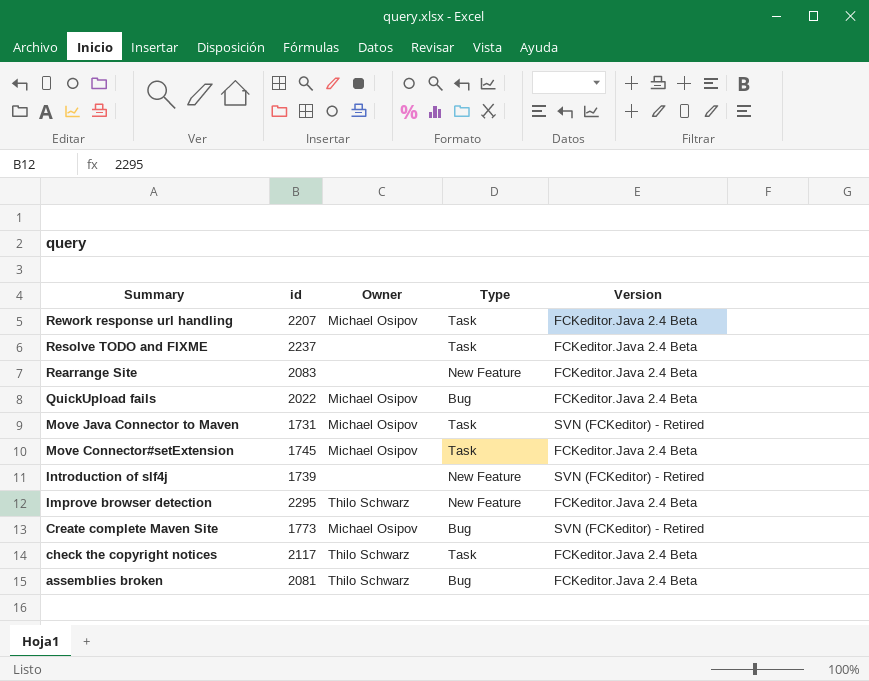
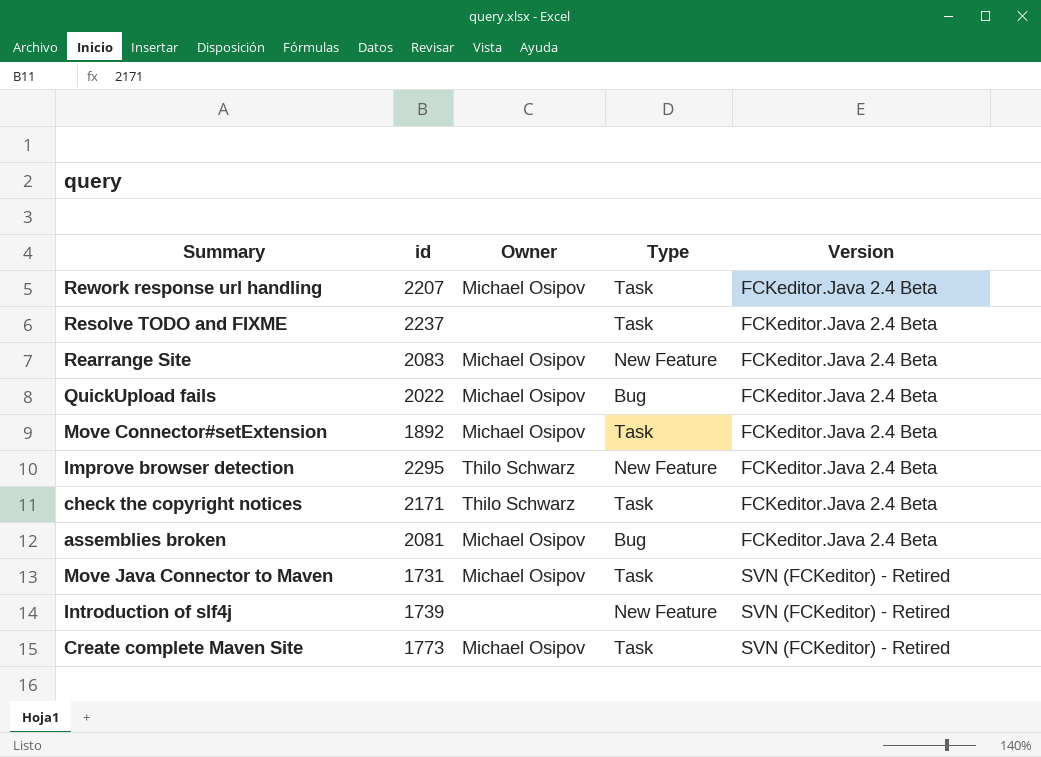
row order: Summary descending -> Version ascending
Rearrange Site | Owner: none -> Michael Osipov
Move Connector#setExtension | id: 1745 -> 1892
check the copyright notices | id: 2117 -> 2171
assemblies broken | Owner: Thilo Schwarz -> Michael Osipov
Create complete Maven Site | Type: Bug -> Task

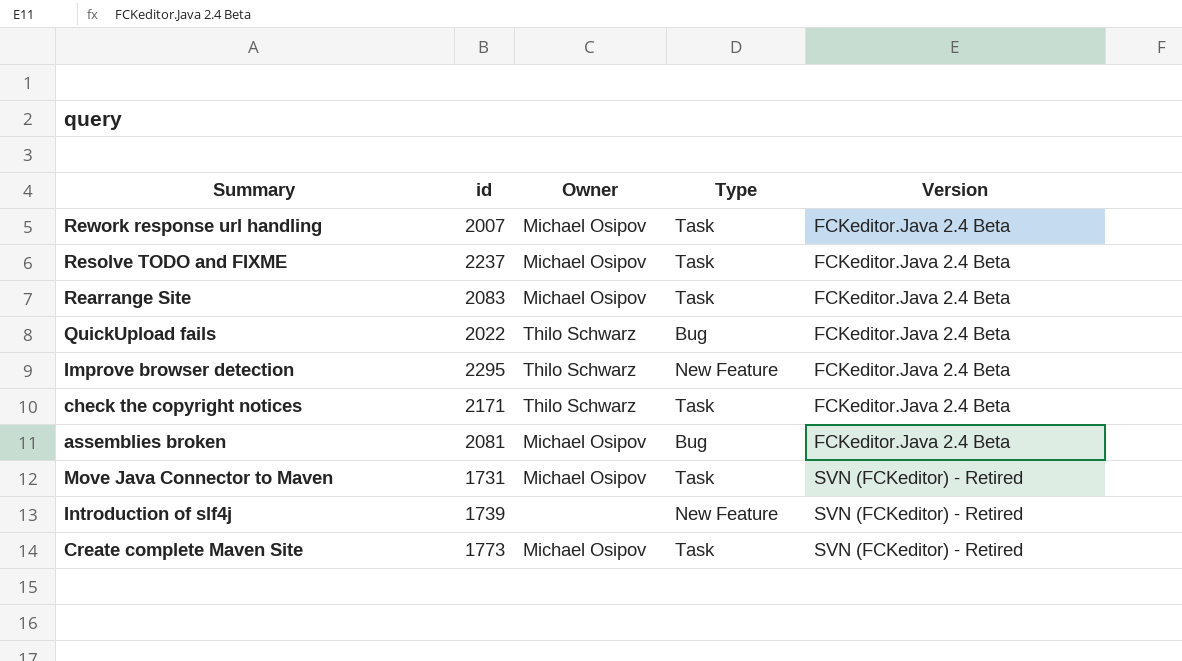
row Move Connector#setExtension: 1892 | Michael Osipov | Task | FCKeditor.Java 2.4 Beta -> none
Rework response url handling | id: 2207 -> 2007
Resolve TODO and FIXME | Owner: none -> Michael Osipov
Rearrange Site | Type: New Feature -> Task
QuickUpload fails | Owner: Michael Osipov -> Thilo Schwarz

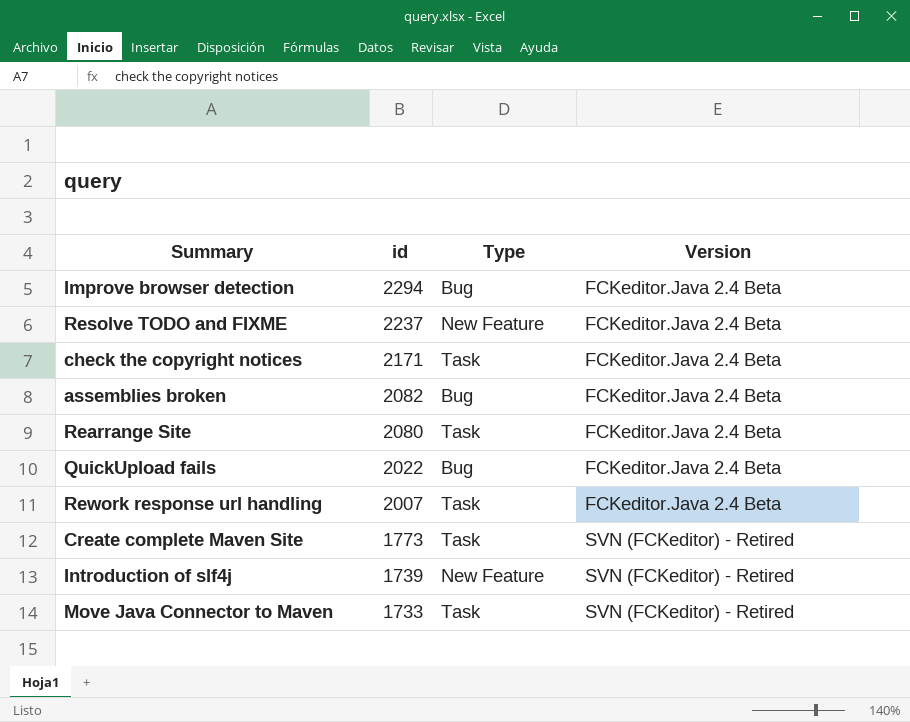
row order: Version ascending -> id descending
column Owner | position: 3 -> none
Improve browser detection | id: 2295 -> 2294
Improve browser detection | Type: New Feature -> Bug
Resolve TODO and FIXME | Type: Task -> New Feature
assemblies broken | id: 2081 -> 2082
Rearrange Site | id: 2083 -> 2080
Move Java Connector to Maven | id: 1731 -> 1733

